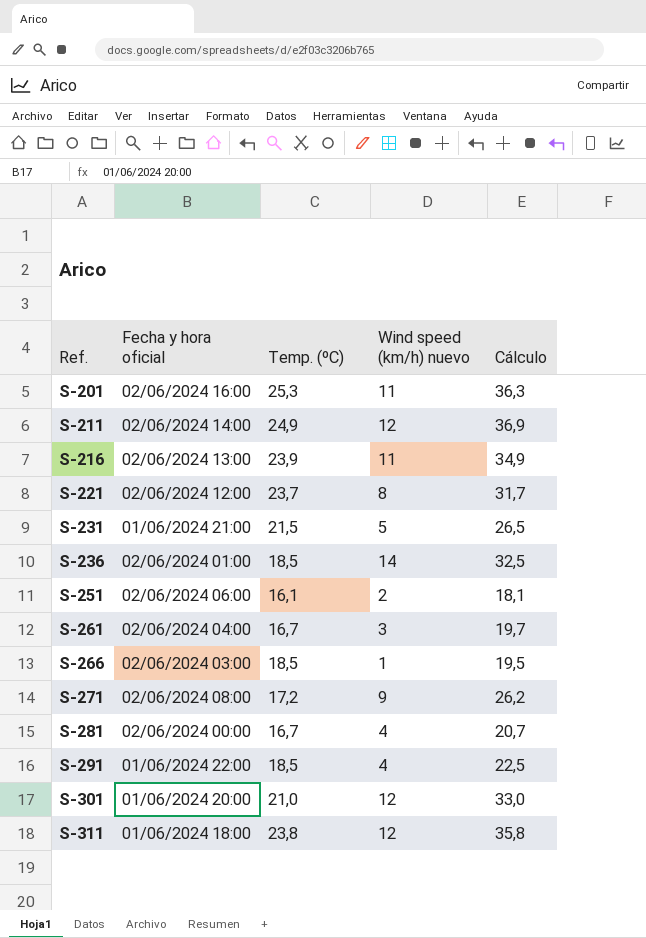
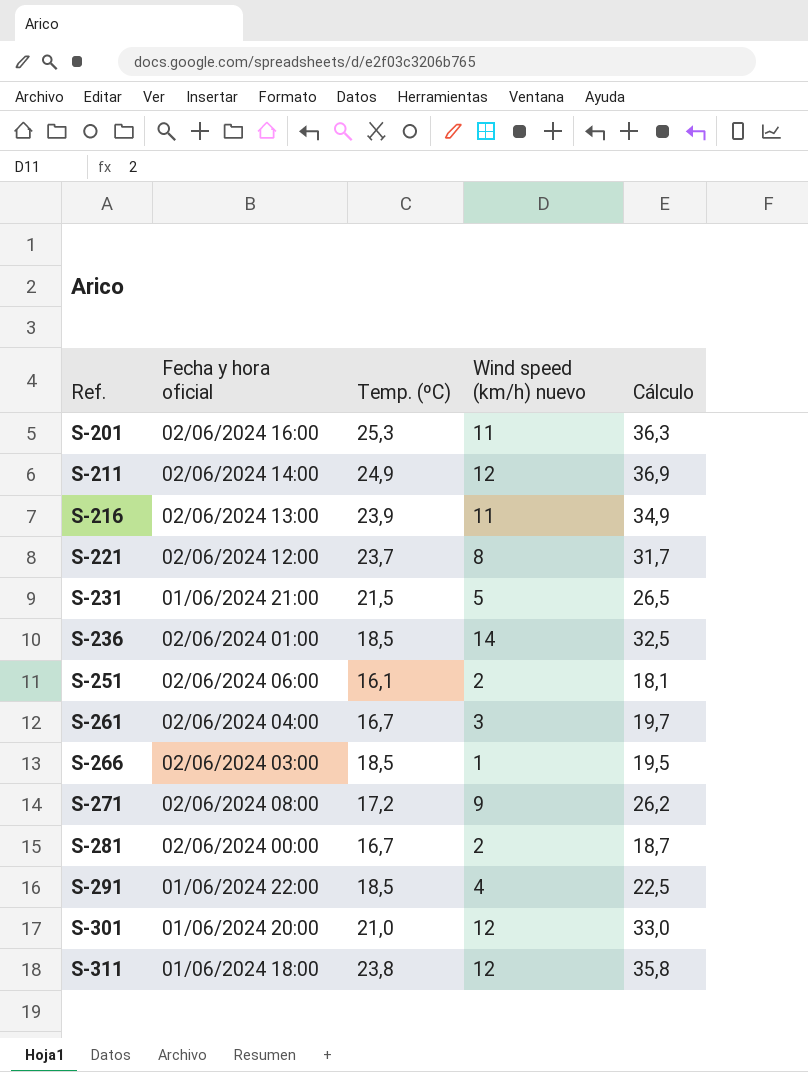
S-281 | Wind speed (km/h) nuevo: 4 -> 2
S-281 | Cálculo: 20,7 -> 18,7

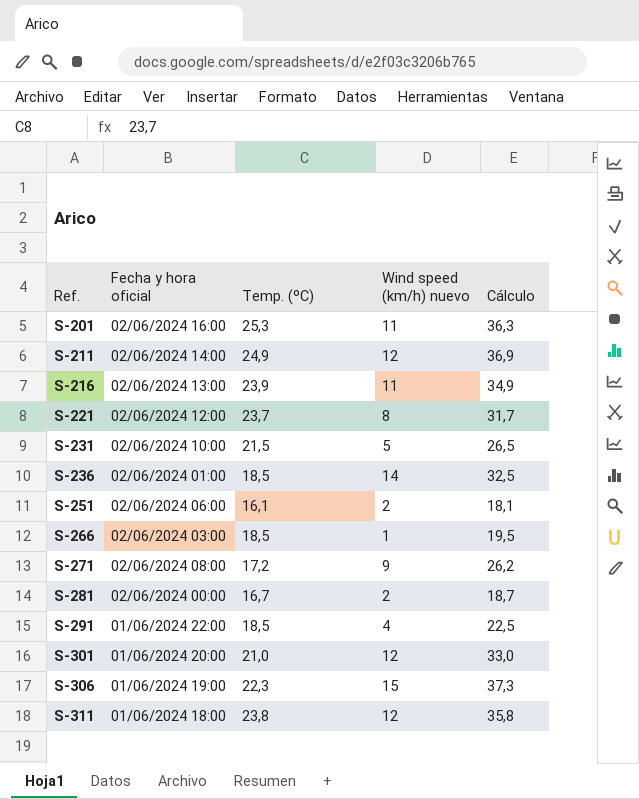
row S-261: 02/06/2024 04:00 | 16,7 | 3 | 19,7 -> none
S-231 | Fecha y hora oficial: 01/06/2024 21:00 -> 02/06/2024 10:00
row S-306: none -> 01/06/2024 19:00 | 22,3 | 15 | 37,3

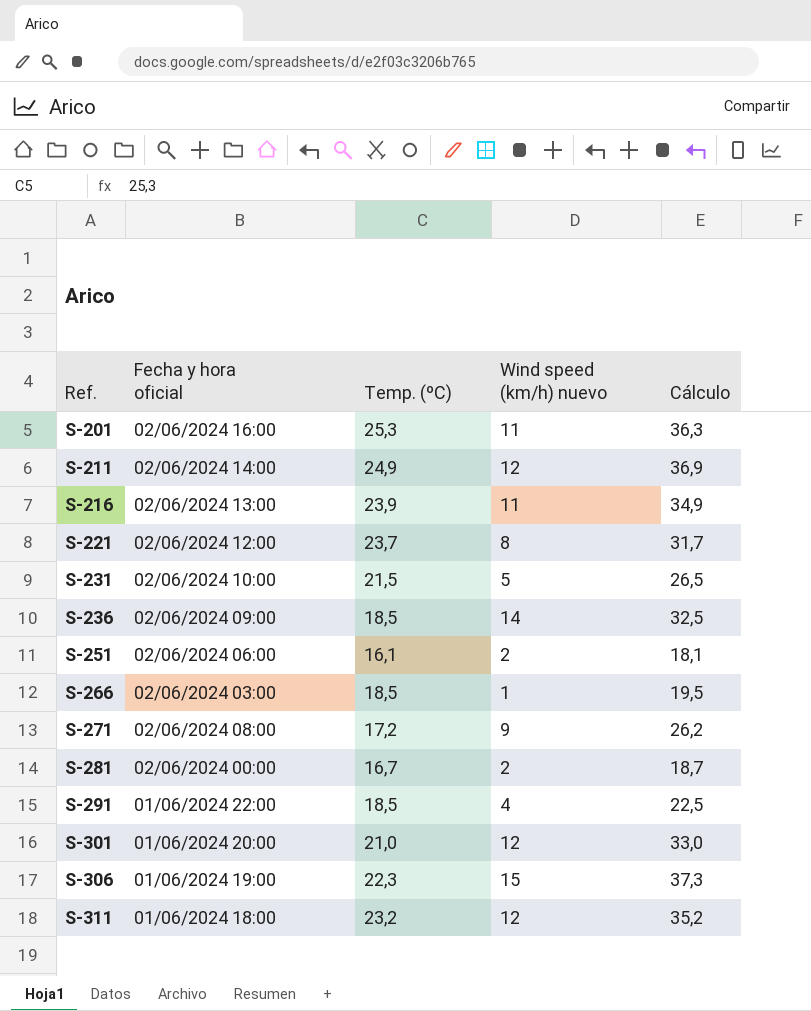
S-236 | Fecha y hora oficial: 02/06/2024 01:00 -> 02/06/2024 09:00
S-311 | Temp. (ºC): 23,8 -> 23,2
S-311 | Cálculo: 35,8 -> 35,2

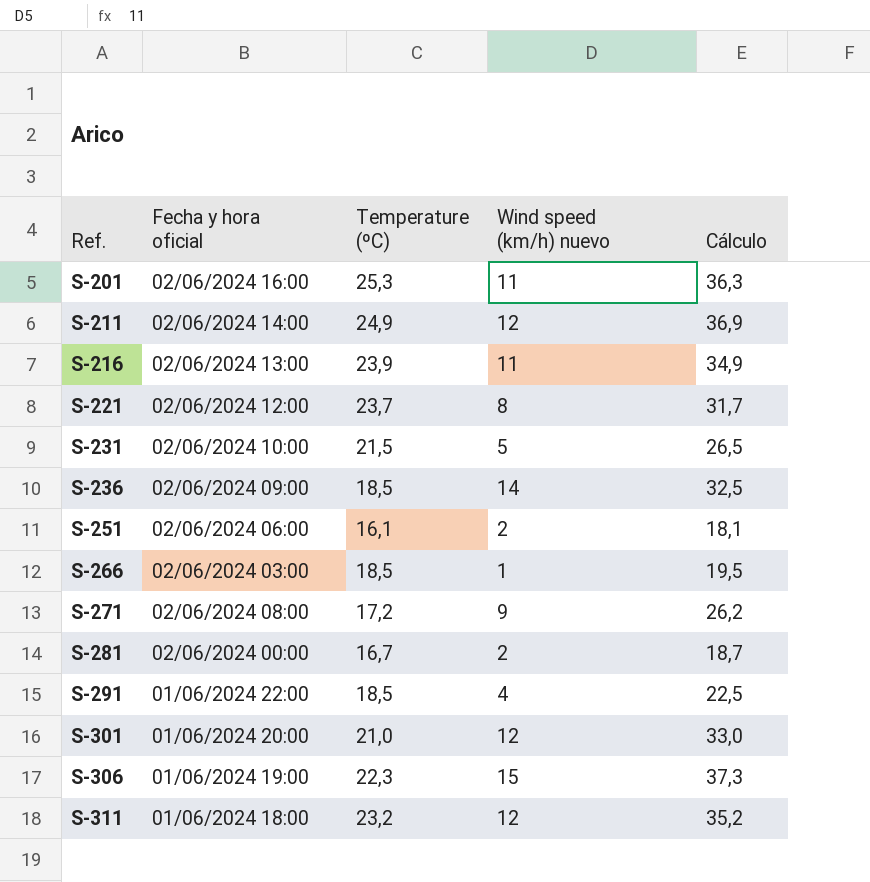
column name: Temp. (ºC) -> Temperature (ºC)

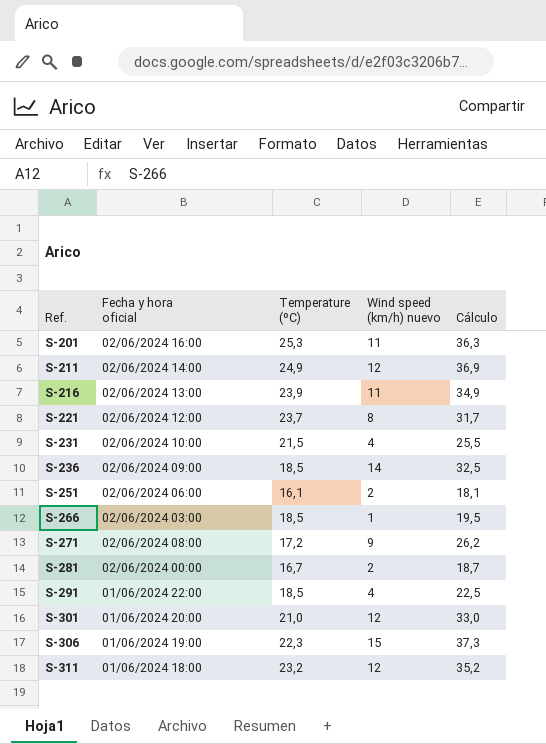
S-231 | Wind speed (km/h) nuevo: 5 -> 4
S-231 | Cálculo: 26,5 -> 25,5

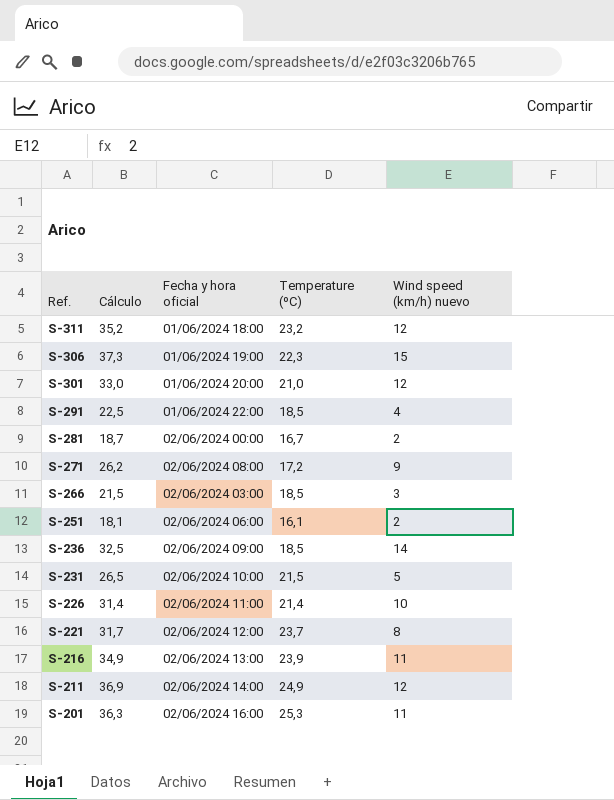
row order: Ref. ascending -> Ref. descending
column Cálculo | position: 5 -> 2
S-266 | Cálculo: 19,5 -> 21,5
S-266 | Wind speed (km/h) nuevo: 1 -> 3
S-231 | Cálculo: 25,5 -> 26,5
S-231 | Wind speed (km/h) nuevo: 4 -> 5
row S-226: none -> 31,4 | 02/06/2024 11:00 | 21,4 | 10

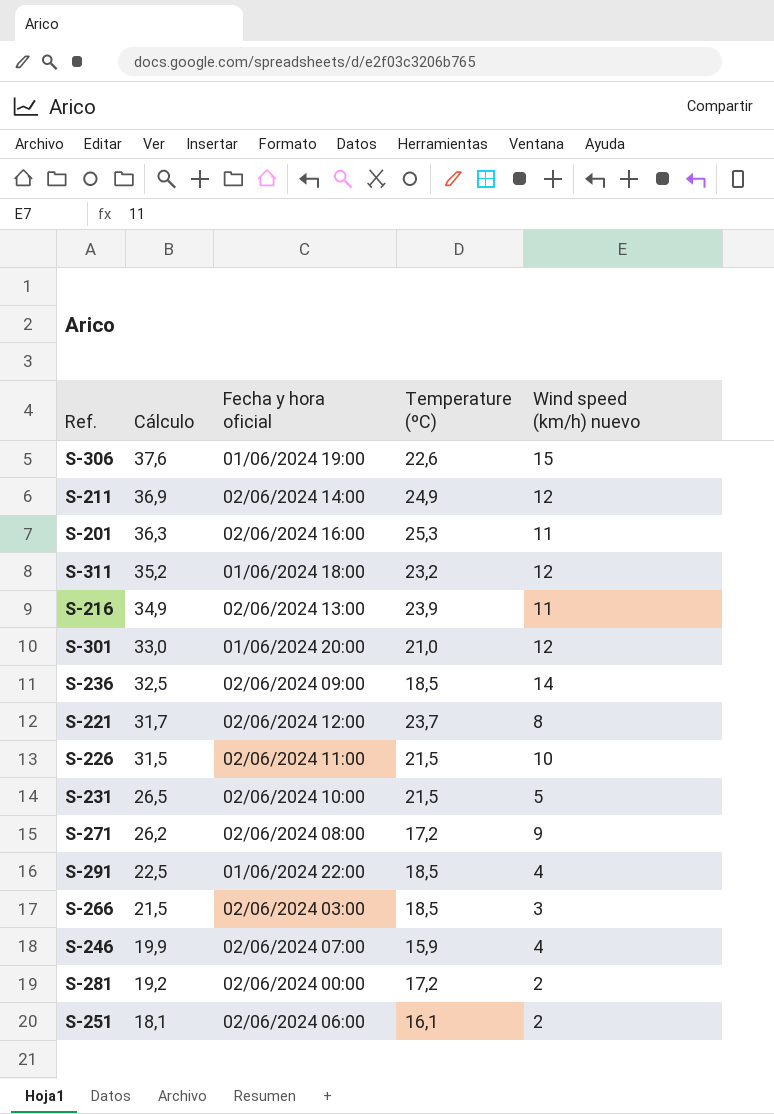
row order: Ref. descending -> Cálculo descending
S-306 | Cálculo: 37,3 -> 37,6
S-306 | Temperature (ºC): 22,3 -> 22,6
S-226 | Cálculo: 31,4 -> 31,5
S-226 | Temperature (ºC): 21,4 -> 21,5
row S-246: none -> 19,9 | 02/06/2024 07:00 | 15,9 | 4
S-281 | Cálculo: 18,7 -> 19,2
S-281 | Temperature (ºC): 16,7 -> 17,2

